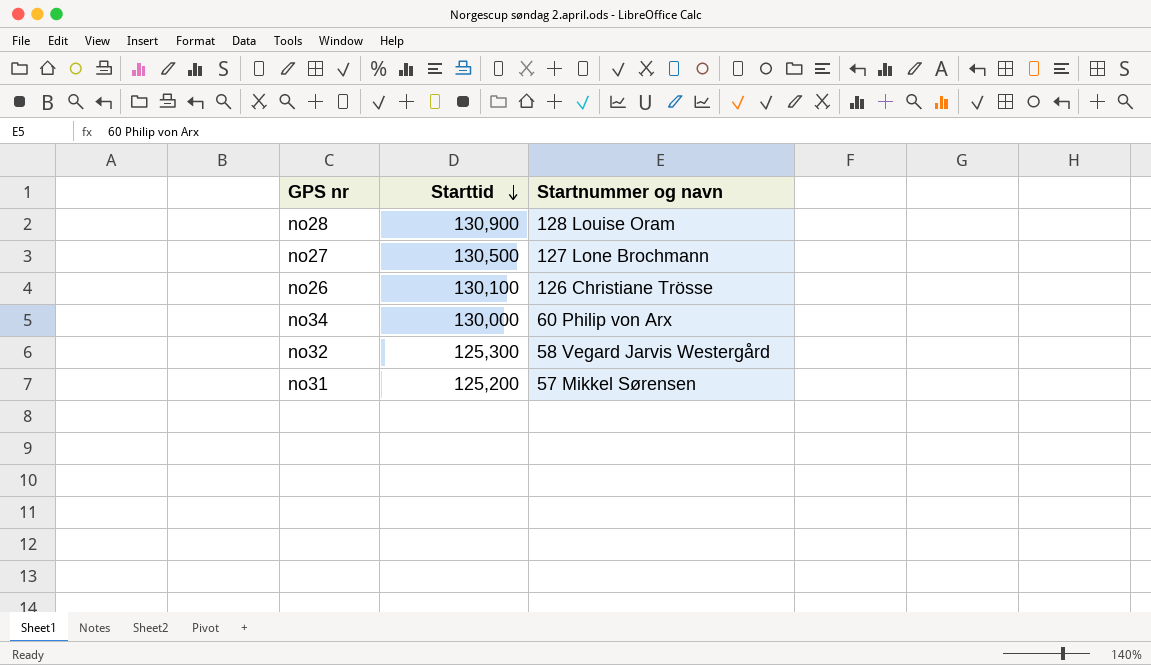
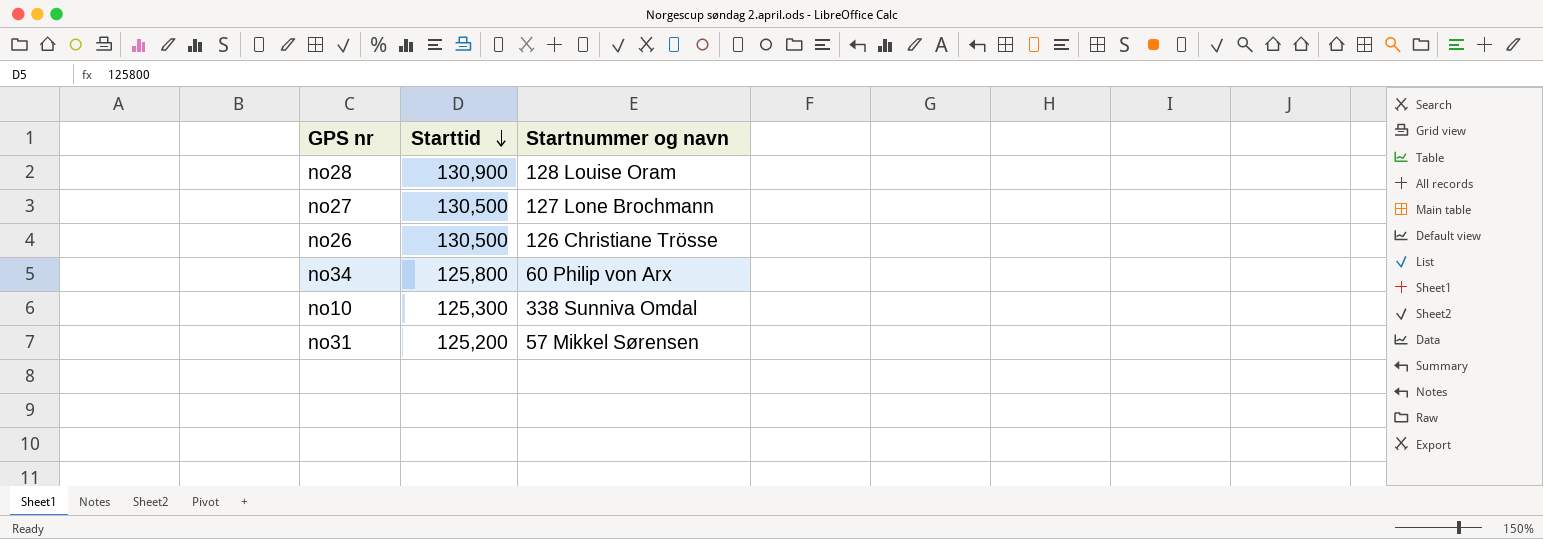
row no32: 125,300 | 58 Vegard Jarvis Westergård -> none
no26 | Starttid: 130,100 -> 130,500
no34 | Starttid: 130,000 -> 125,800
row no10: none -> 125,300 | 338 Sunniva Omdal

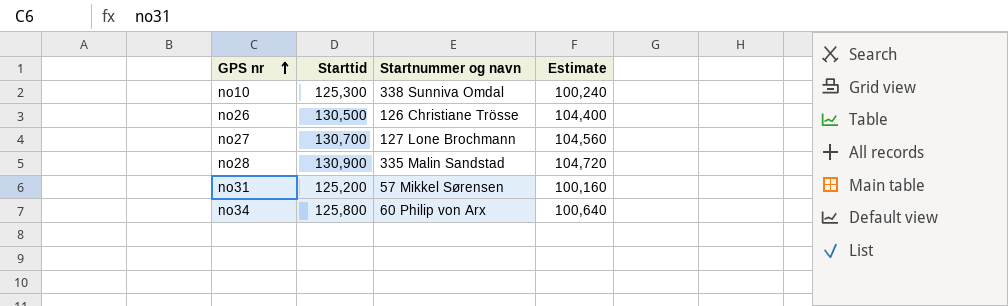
row order: Starttid descending -> GPS nr ascending
column Estimate | formula: none -> [Starttid] * 0.8
no27 | Starttid: 130,500 -> 130,700
no28 | Startnummer og navn: 128 Louise Oram -> 335 Malin Sandstad

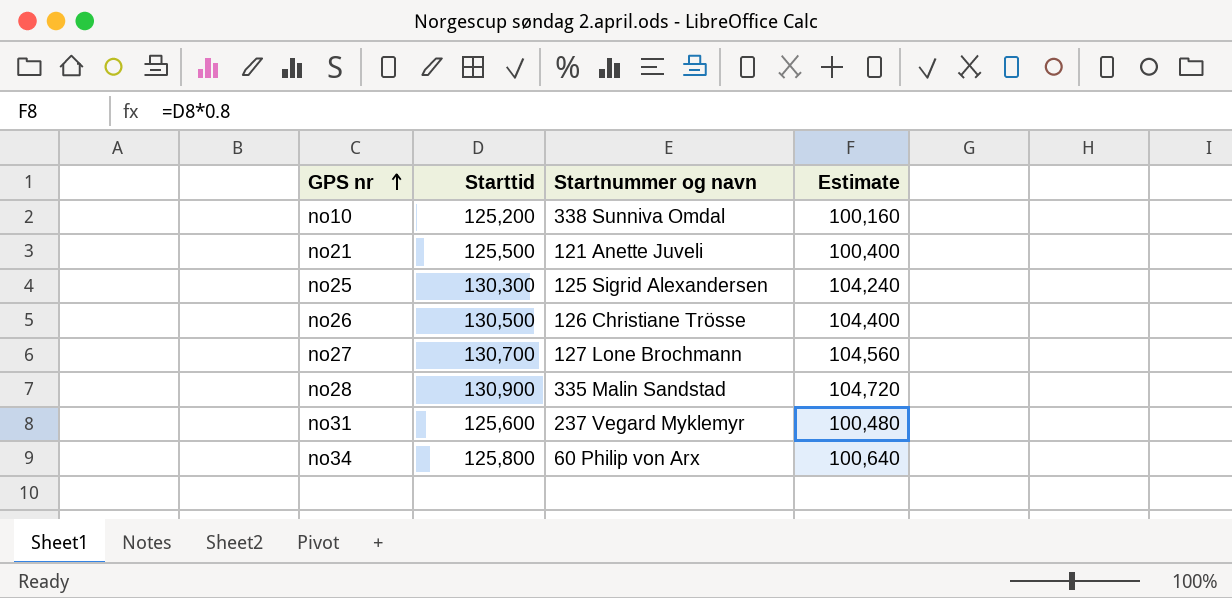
no10 | Starttid: 125,300 -> 125,200
no10 | Estimate: 100,240 -> 100,160
row no21: none -> 125,500 | 121 Anette Juveli | 100,400
row no25: none -> 130,300 | 125 Sigrid Alexandersen | 104,240
no31 | Starttid: 125,200 -> 125,600
no31 | Startnummer og navn: 57 Mikkel Sørensen -> 237 Vegard Myklemyr
no31 | Estimate: 100,160 -> 100,480

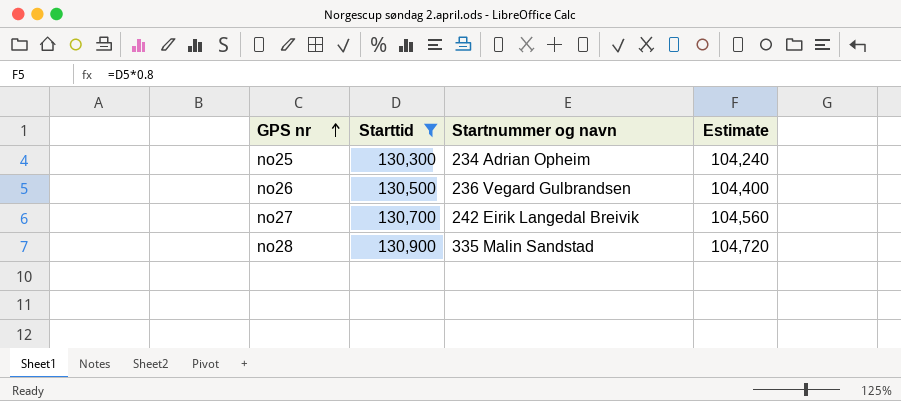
filter: none -> Starttid >= 130,300
no25 | Startnummer og navn: 125 Sigrid Alexandersen -> 234 Adrian Opheim
no26 | Startnummer og navn: 126 Christiane Trösse -> 236 Vegard Gulbrandsen
no27 | Startnummer og navn: 127 Lone Brochmann -> 242 Eirik Langedal Breivik

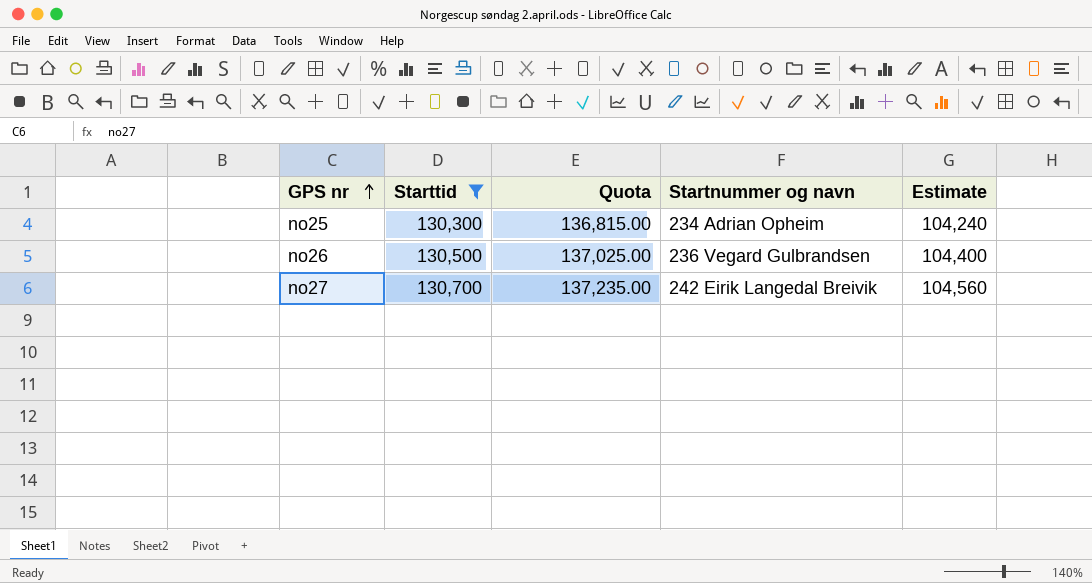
column Quota | formula: none -> [Starttid] * 1.05
row no28: 130,900 | 335 Malin Sandstad | 104,720 -> none

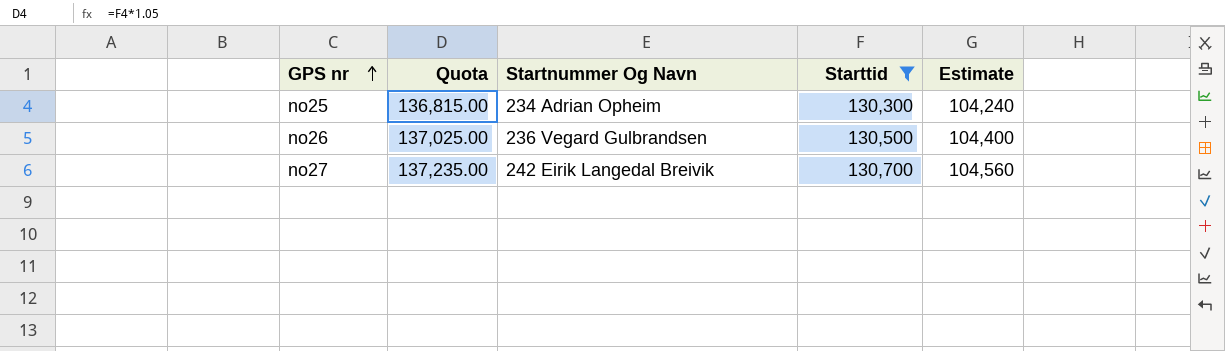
column name: Startnummer og navn -> Startnummer Og Navn
column Starttid | position: 2 -> 4

